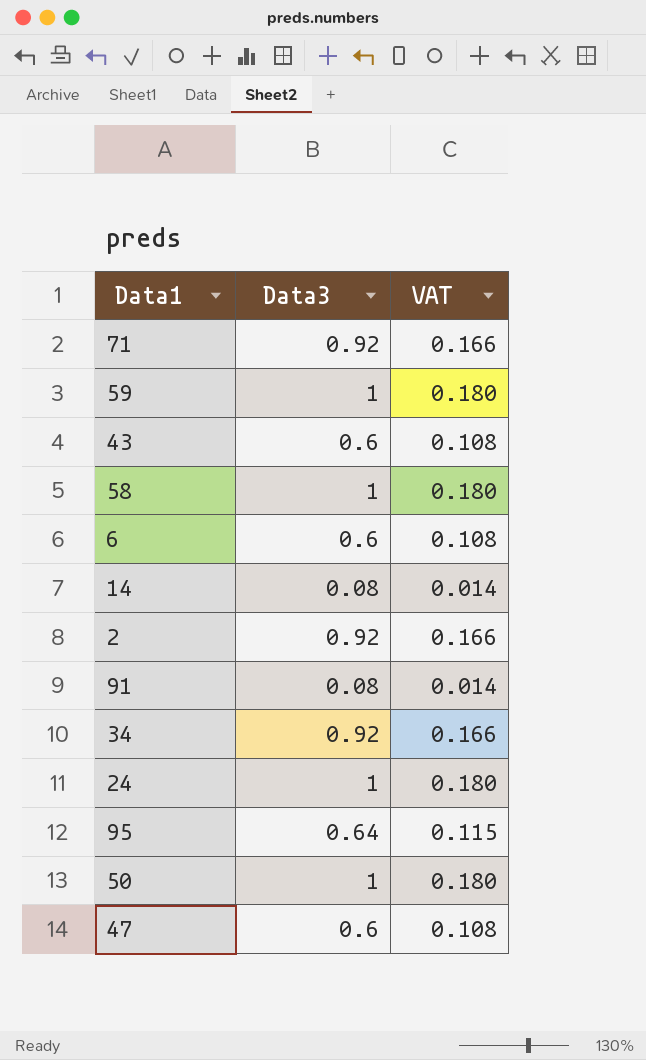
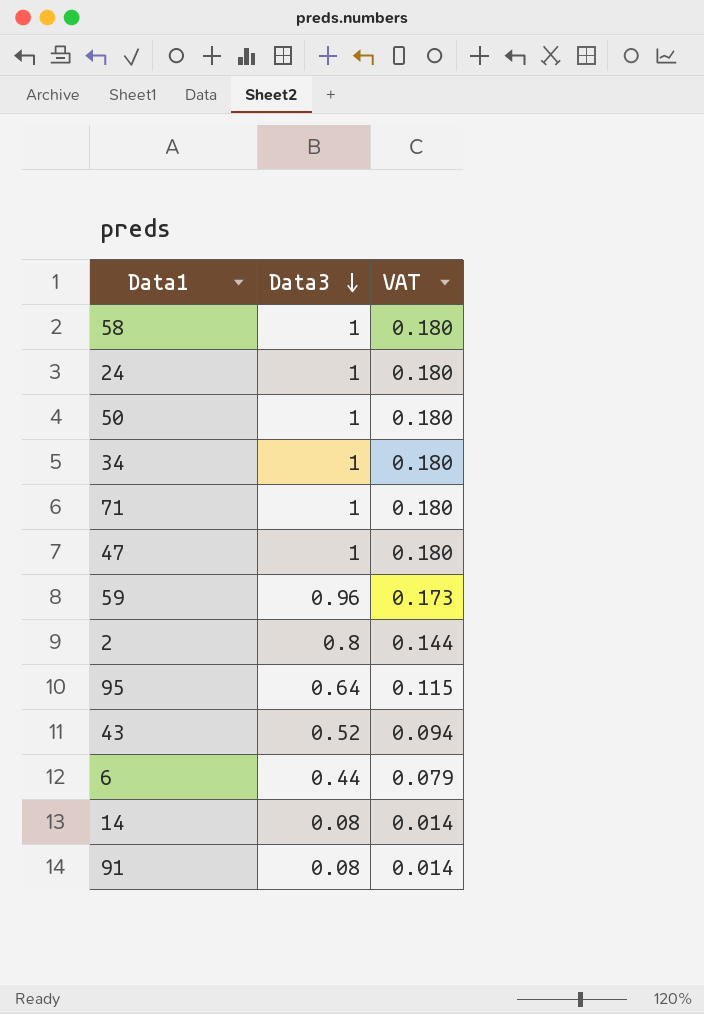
row order: none -> Data3 descending
34 | Data3: 0.92 -> 1
34 | VAT: 0.166 -> 0.180
71 | Data3: 0.92 -> 1
71 | VAT: 0.166 -> 0.180
47 | Data3: 0.6 -> 1
47 | VAT: 0.108 -> 0.180
59 | Data3: 1 -> 0.96
59 | VAT: 0.180 -> 0.173
2 | Data3: 0.92 -> 0.8
2 | VAT: 0.166 -> 0.144
43 | Data3: 0.6 -> 0.52
43 | VAT: 0.108 -> 0.094
6 | Data3: 0.6 -> 0.44
6 | VAT: 0.108 -> 0.079

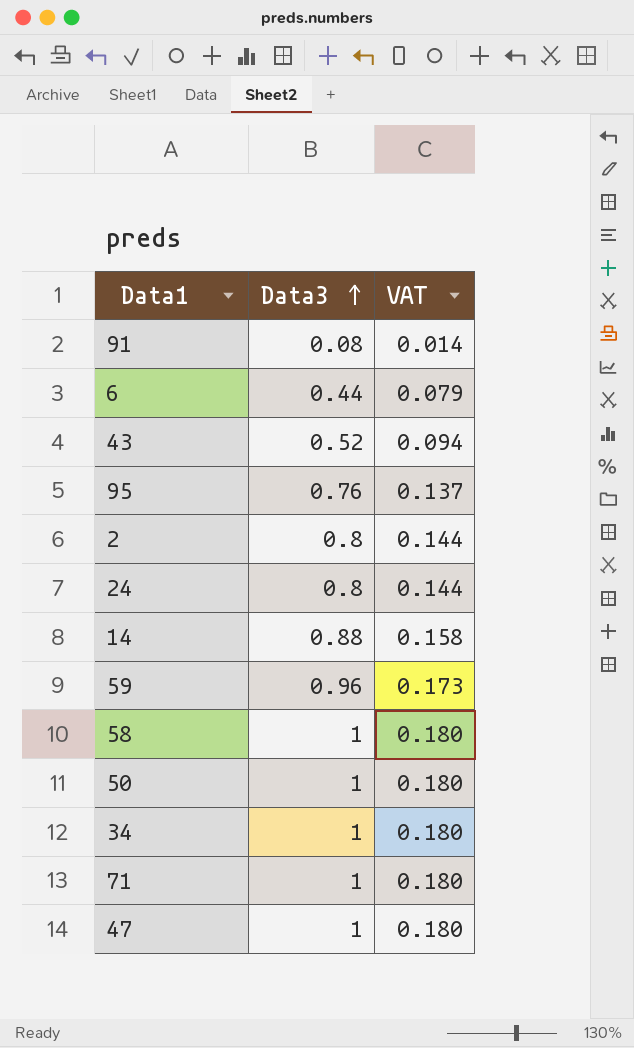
row order: Data3 descending -> Data3 ascending
95 | Data3: 0.64 -> 0.76
95 | VAT: 0.115 -> 0.137
24 | Data3: 1 -> 0.8
24 | VAT: 0.180 -> 0.144
14 | Data3: 0.08 -> 0.88
14 | VAT: 0.014 -> 0.158

